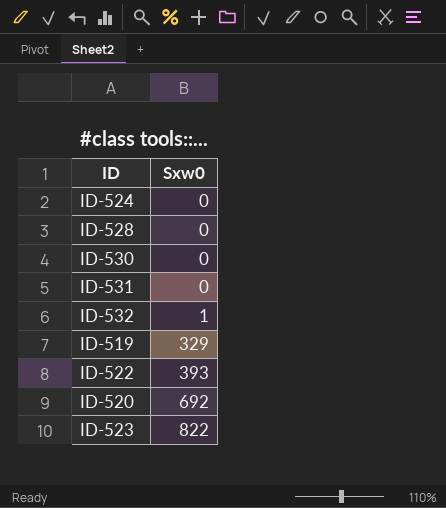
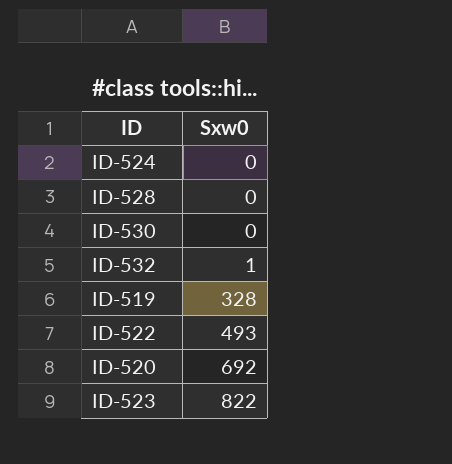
row ID-531: 0 -> none
ID-519 | Sxw0: 329 -> 328
ID-522 | Sxw0: 393 -> 493

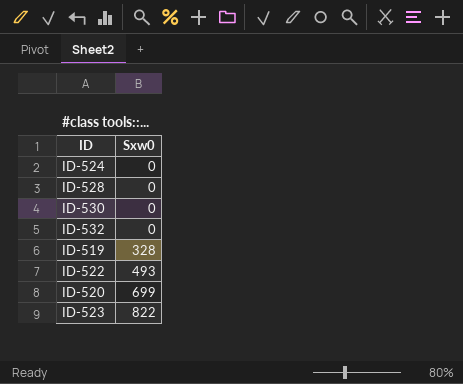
ID-532 | Sxw0: 1 -> 0
ID-520 | Sxw0: 692 -> 699

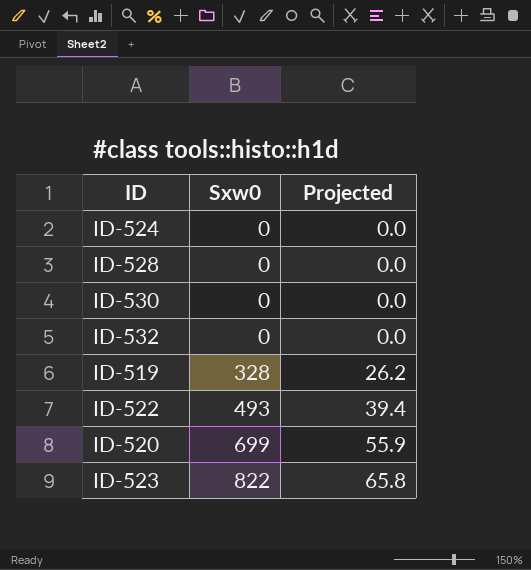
column Projected | formula: none -> [Sxw0] * 0.08

